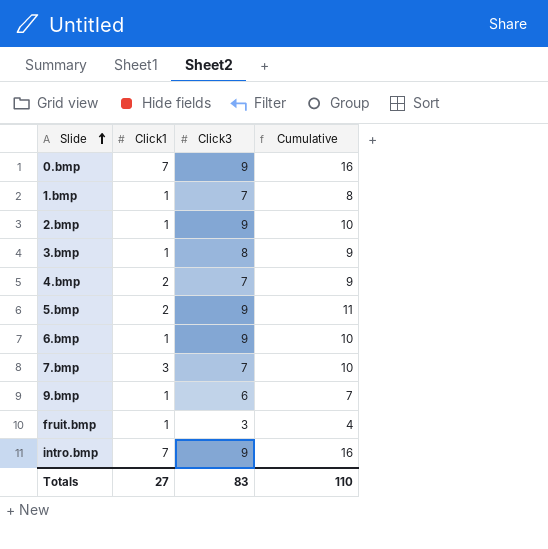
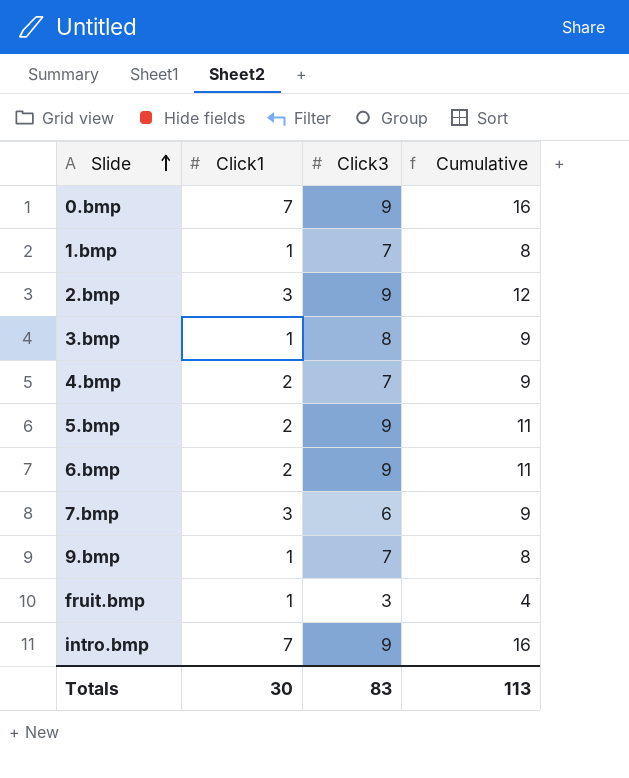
2.bmp | Click1: 1 -> 3
2.bmp | Cumulative: 10 -> 12
6.bmp | Click1: 1 -> 2
6.bmp | Cumulative: 10 -> 11
7.bmp | Click3: 7 -> 6
7.bmp | Cumulative: 10 -> 9
9.bmp | Click3: 6 -> 7
9.bmp | Cumulative: 7 -> 8
Totals | Click1: 27 -> 30
Totals | Cumulative: 110 -> 113

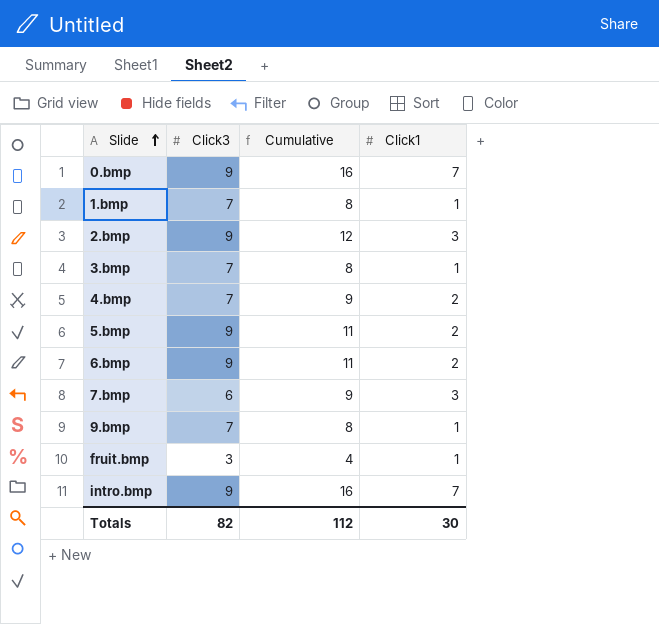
column Click1 | position: 2 -> 4
3.bmp | Click3: 8 -> 7
3.bmp | Cumulative: 9 -> 8
Totals | Click3: 83 -> 82
Totals | Cumulative: 113 -> 112

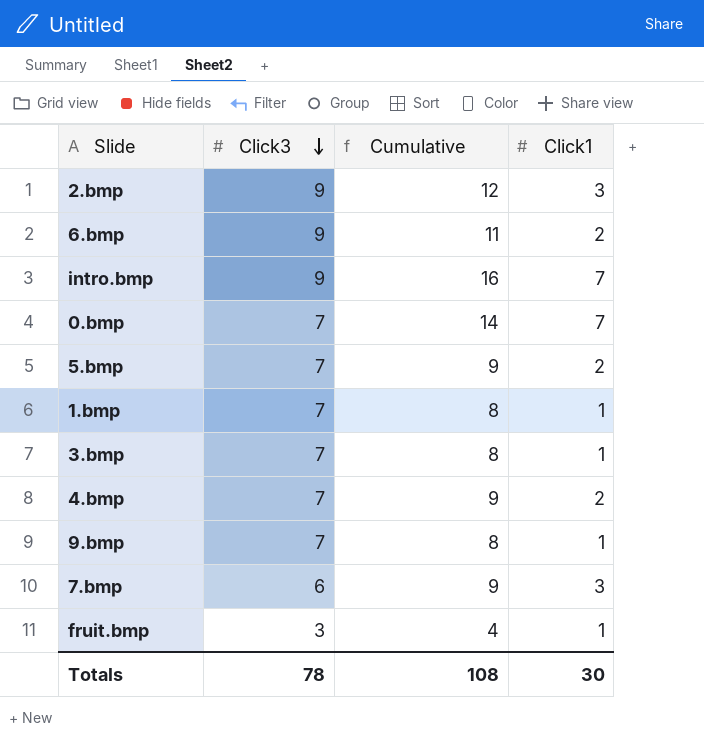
row order: Slide ascending -> Click3 descending
0.bmp | Click3: 9 -> 7
0.bmp | Cumulative: 16 -> 14
5.bmp | Click3: 9 -> 7
5.bmp | Cumulative: 11 -> 9
Totals | Click3: 82 -> 78
Totals | Cumulative: 112 -> 108

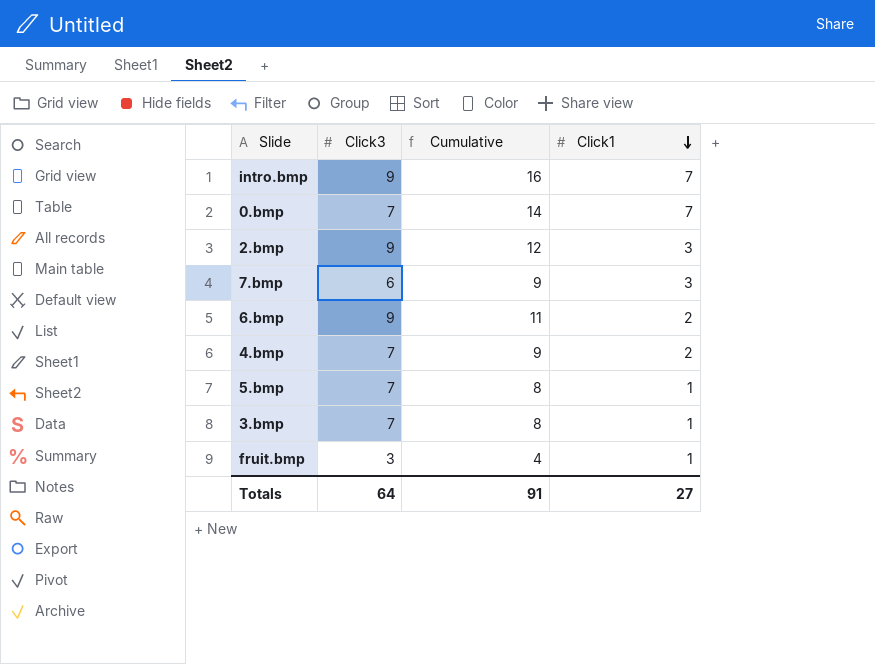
row order: Click3 descending -> Click1 descending
row 1.bmp: 7 | 8 | 1 -> none
row 9.bmp: 7 | 8 | 1 -> none
5.bmp | Cumulative: 9 -> 8
5.bmp | Click1: 2 -> 1
Totals | Click3: 78 -> 64
Totals | Cumulative: 108 -> 91
Totals | Click1: 30 -> 27

